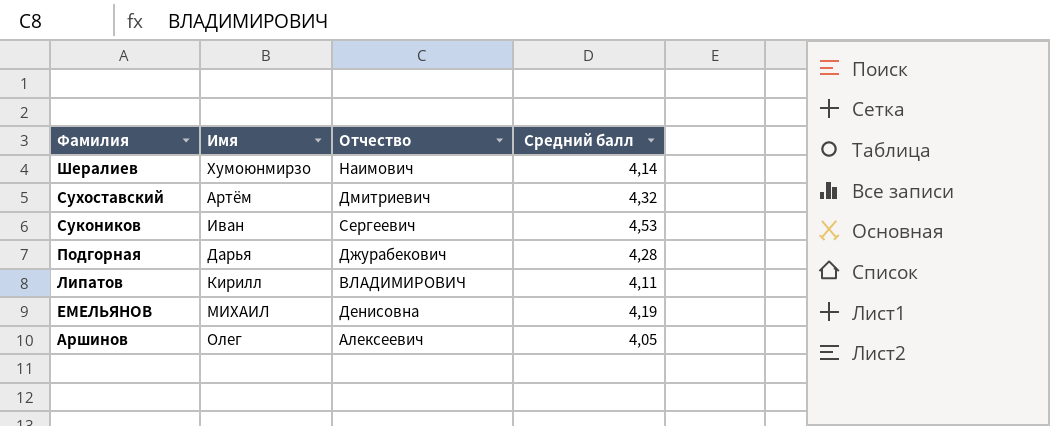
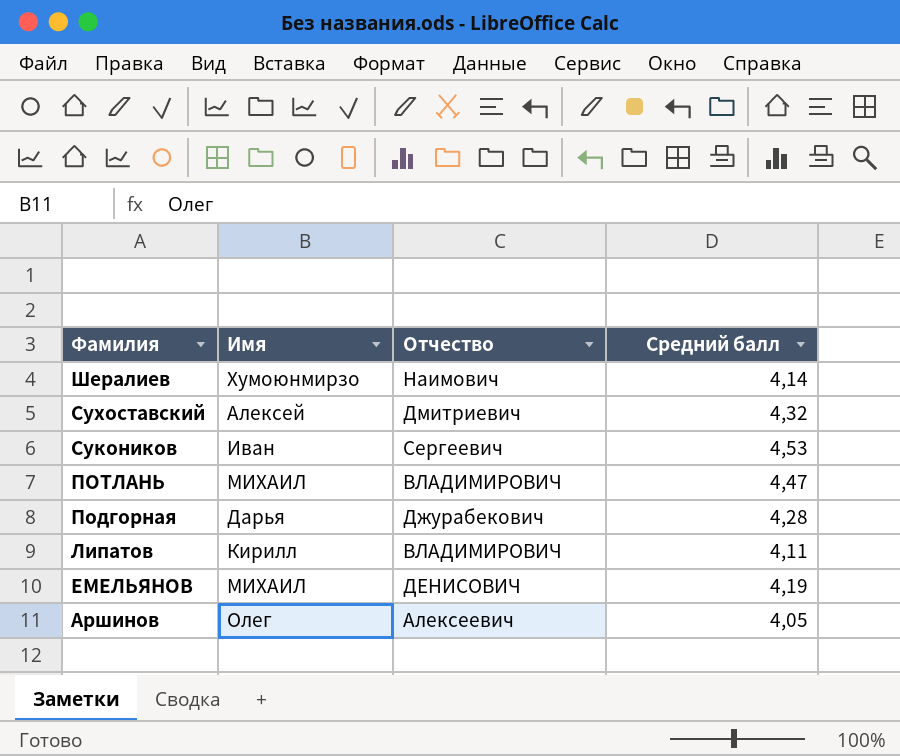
Сухоставский | Имя: Артём -> Алексей
row ПОТЛАНЬ: none -> МИХАИЛ | ВЛАДИМИРОВИЧ | 4,47
ЕМЕЛЬЯНОВ | Отчество: Денисовна -> ДЕНИСОВИЧ

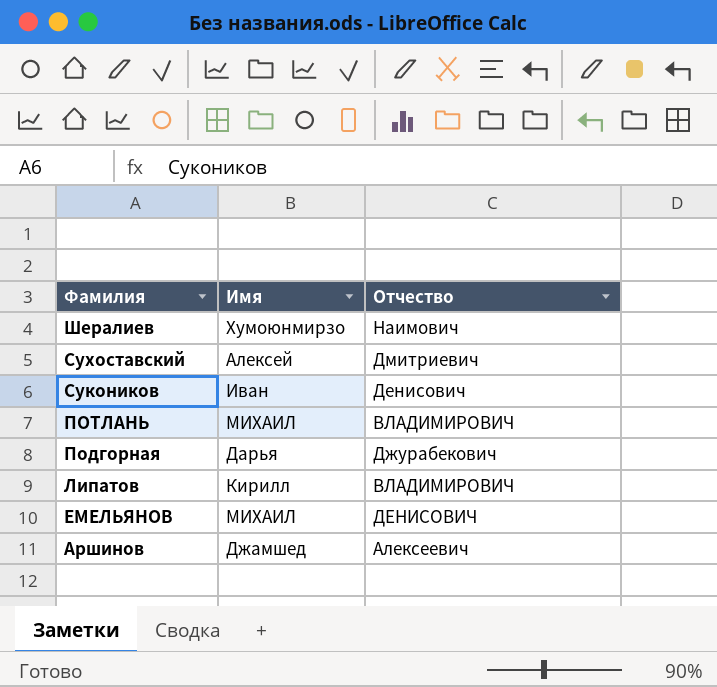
column Средний балл | position: 4 -> none
Сукоников | Отчество: Сергеевич -> Денисович
Аршинов | Имя: Олег -> Джамшед

